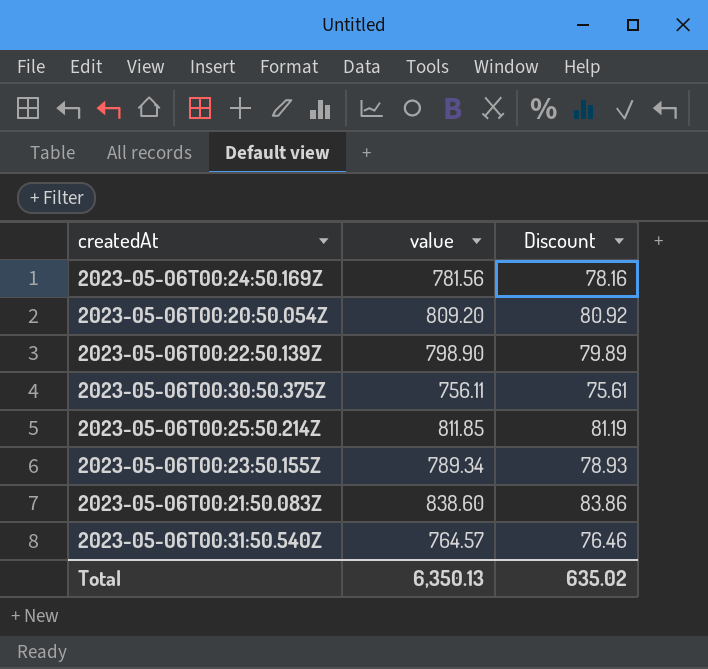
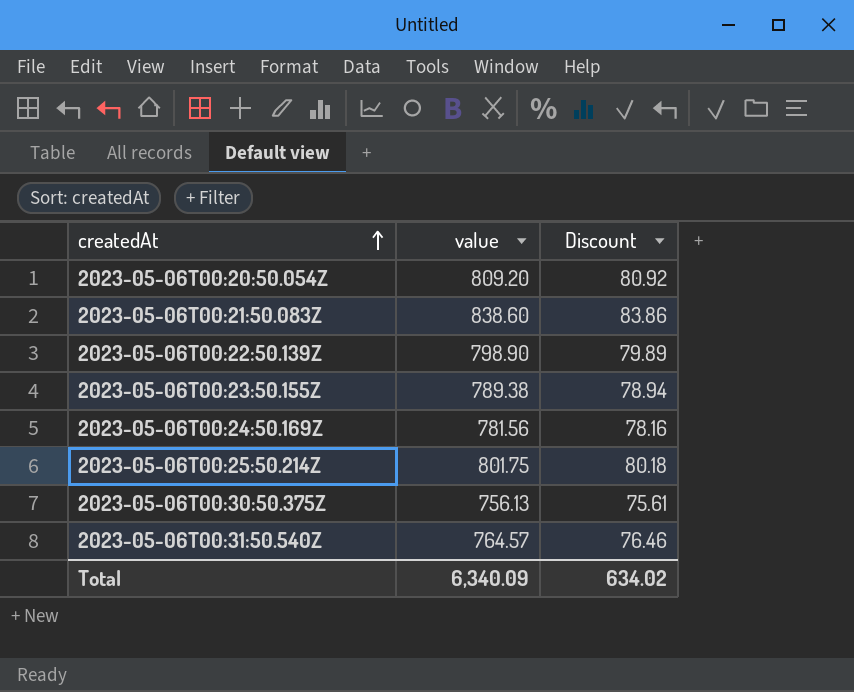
row order: none -> createdAt ascending
2023-05-06T00:23:50.155Z | value: 789.34 -> 789.38
2023-05-06T00:23:50.155Z | Discount: 78.93 -> 78.94
2023-05-06T00:25:50.214Z | value: 811.85 -> 801.75
2023-05-06T00:25:50.214Z | Discount: 81.19 -> 80.18
2023-05-06T00:30:50.375Z | value: 756.11 -> 756.13
Total | value: 6,350.13 -> 6,340.09
Total | Discount: 635.02 -> 634.02

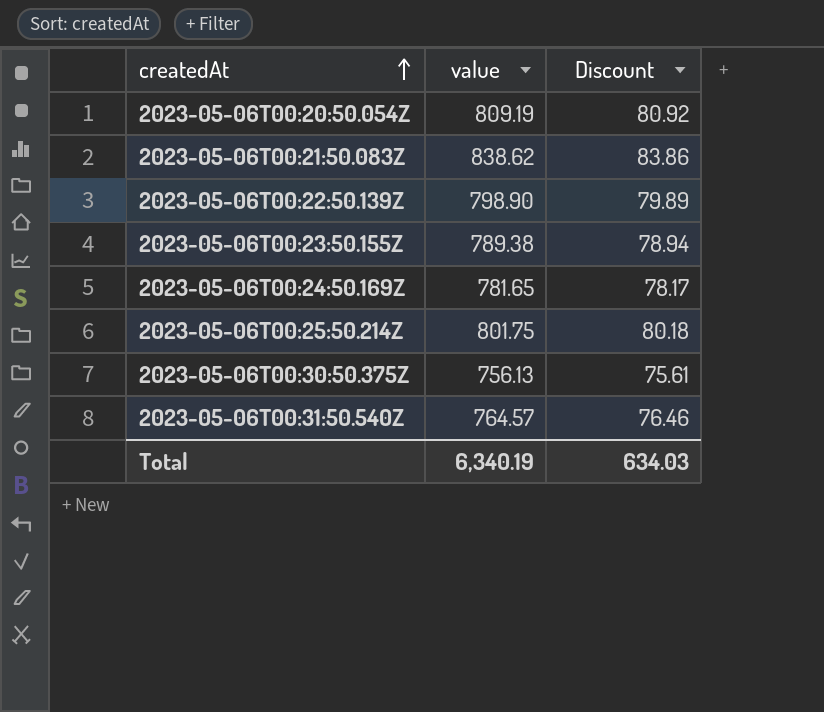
2023-05-06T00:20:50.054Z | value: 809.20 -> 809.19
2023-05-06T00:21:50.083Z | value: 838.60 -> 838.62
2023-05-06T00:24:50.169Z | value: 781.56 -> 781.65
2023-05-06T00:24:50.169Z | Discount: 78.16 -> 78.17
Total | value: 6,340.09 -> 6,340.19
Total | Discount: 634.02 -> 634.03

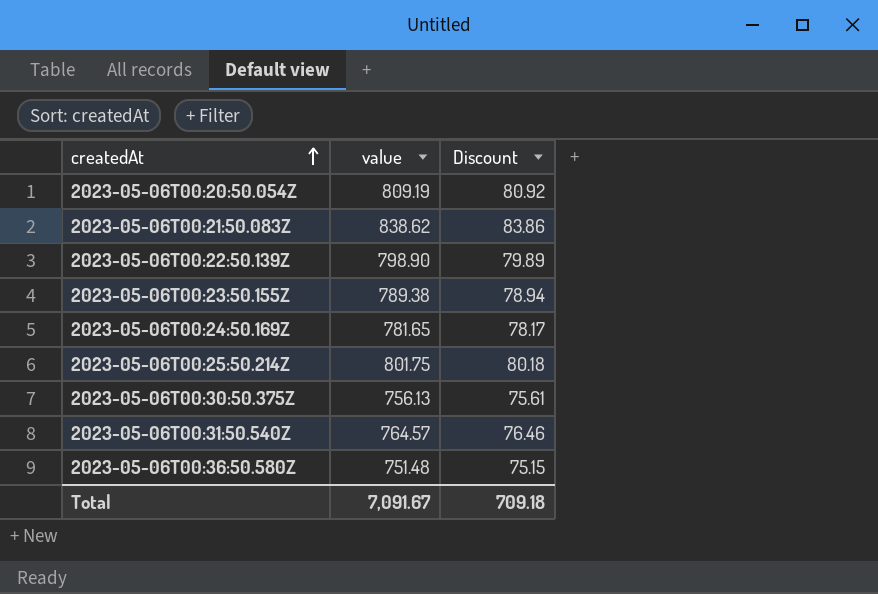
row 2023-05-06T00:36:50.580Z: none -> 751.48 | 75.15
Total | value: 6,340.19 -> 7,091.67
Total | Discount: 634.03 -> 709.18

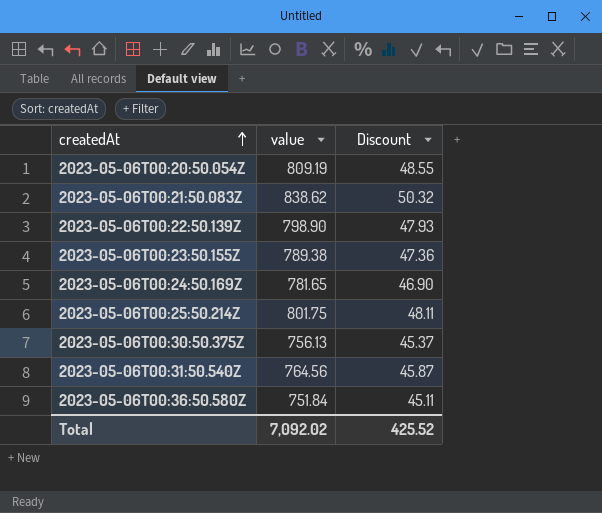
column Discount | formula: [value] * 0.1 -> [value] * 0.06
2023-05-06T00:31:50.540Z | value: 764.57 -> 764.56
2023-05-06T00:36:50.580Z | value: 751.48 -> 751.84
Total | value: 7,091.67 -> 7,092.02
Total | Discount: 709.18 -> 425.52

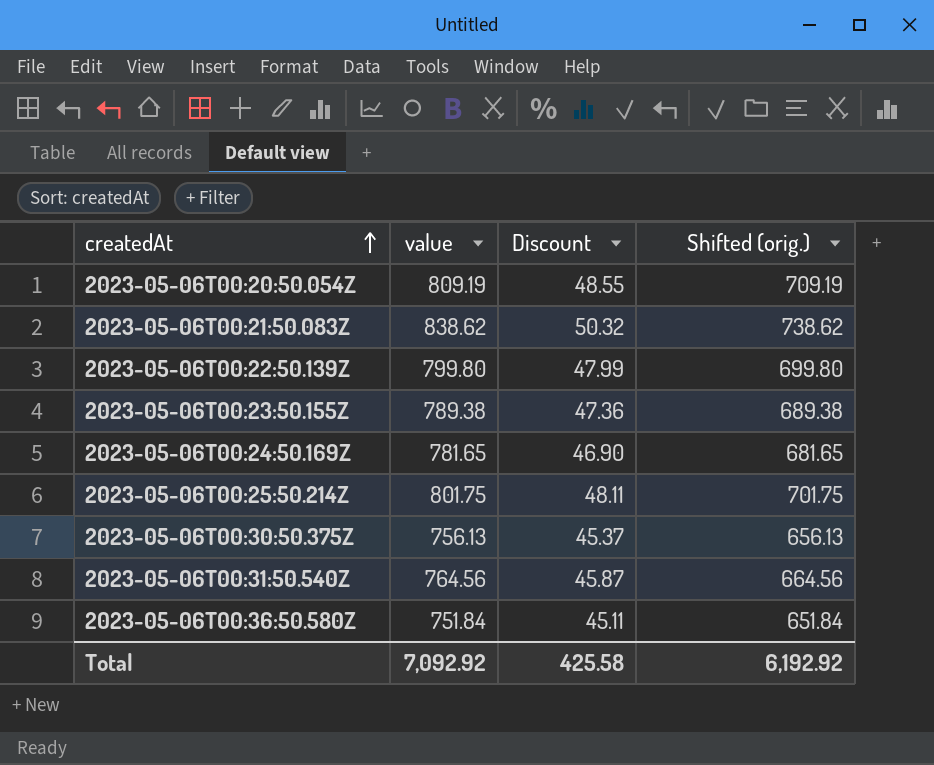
column Shifted (orig.) | formula: none -> [value] - 100
2023-05-06T00:22:50.139Z | value: 798.90 -> 799.80
2023-05-06T00:22:50.139Z | Discount: 47.93 -> 47.99
Total | value: 7,092.02 -> 7,092.92
Total | Discount: 425.52 -> 425.58

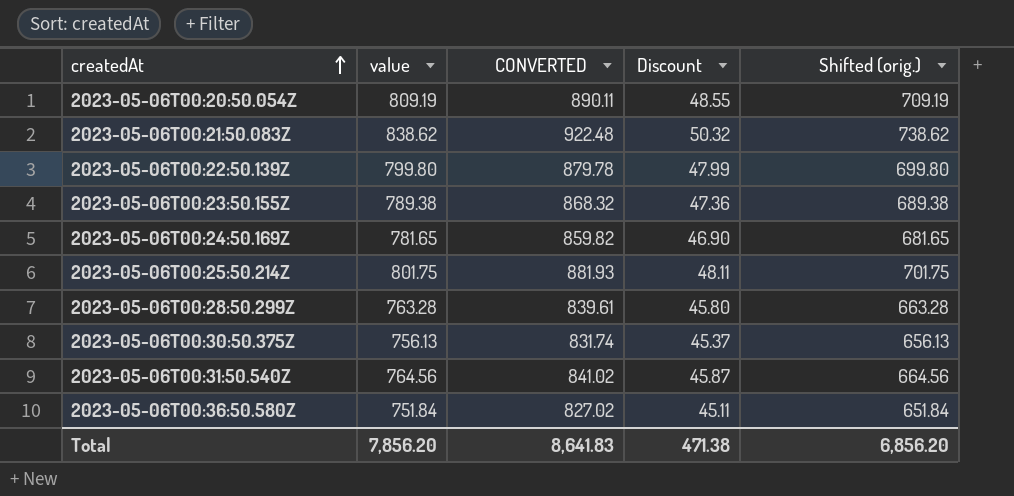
column CONVERTED | formula: none -> [value] * 1.1
row 2023-05-06T00:28:50.299Z: none -> 763.28 | 839.61 | 45.80 | 663.28
Total | value: 7,092.92 -> 7,856.20
Total | Discount: 425.58 -> 471.38
Total | Shifted (orig.): 6,192.92 -> 6,856.20

